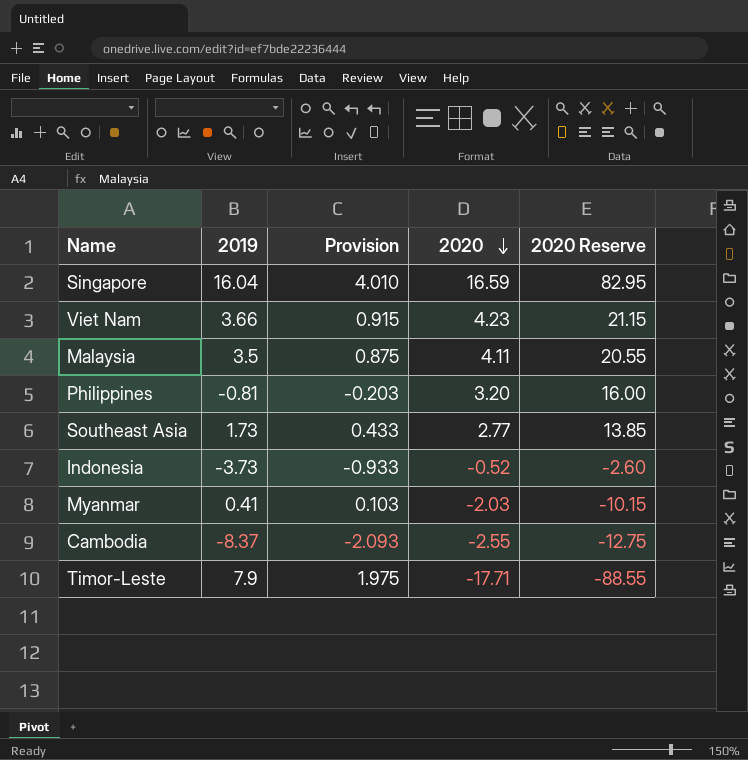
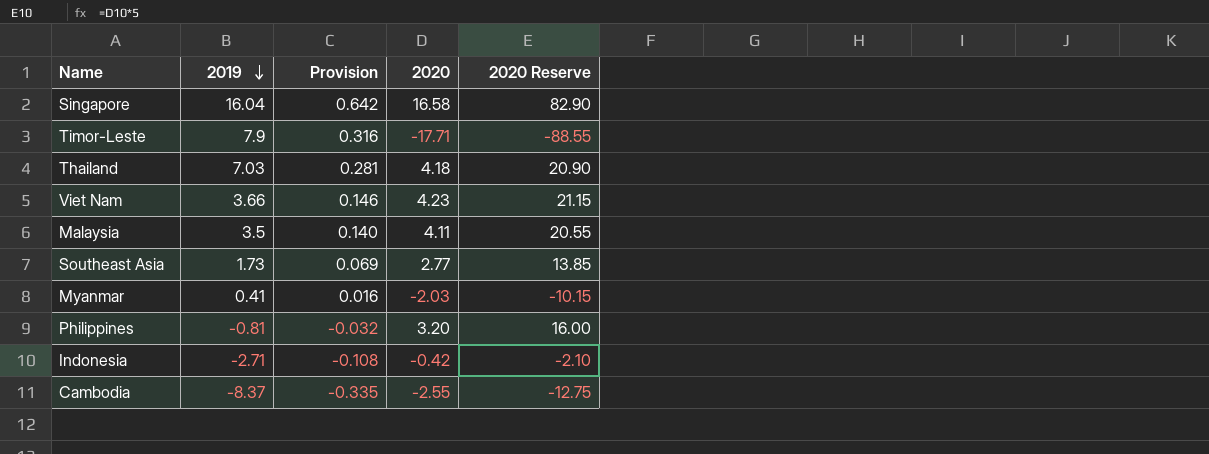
row order: 2020 descending -> 2019 descending
column Provision | formula: [2019] * 0.25 -> [2019] * 0.04
Singapore | 2020: 16.59 -> 16.58
Singapore | 2020 Reserve: 82.95 -> 82.90
row Thailand: none -> 7.03 | 0.281 | 4.18 | 20.90
Indonesia | 2019: -3.73 -> -2.71
Indonesia | 2020: -0.52 -> -0.42
Indonesia | 2020 Reserve: -2.60 -> -2.10

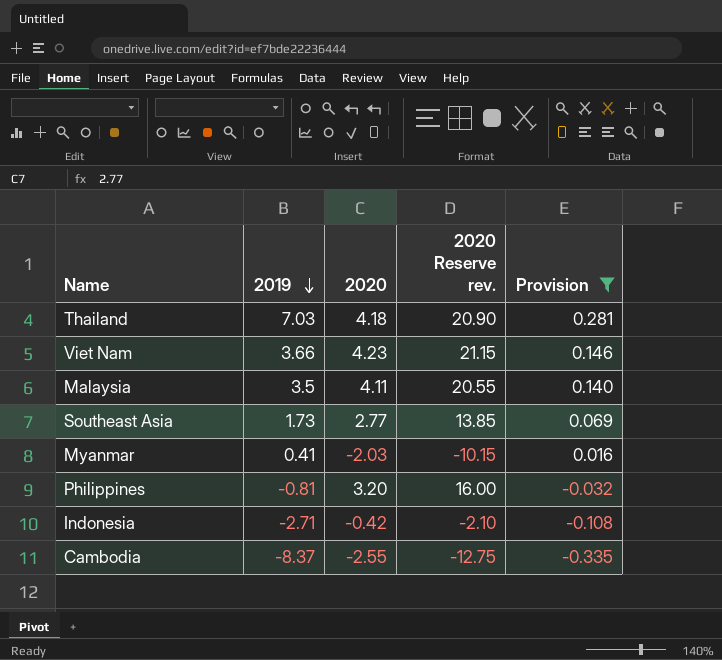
filter: none -> Provision <= 0.281
column name: 2020 Reserve -> 2020 Reserve rev.
column Provision | position: 3 -> 5

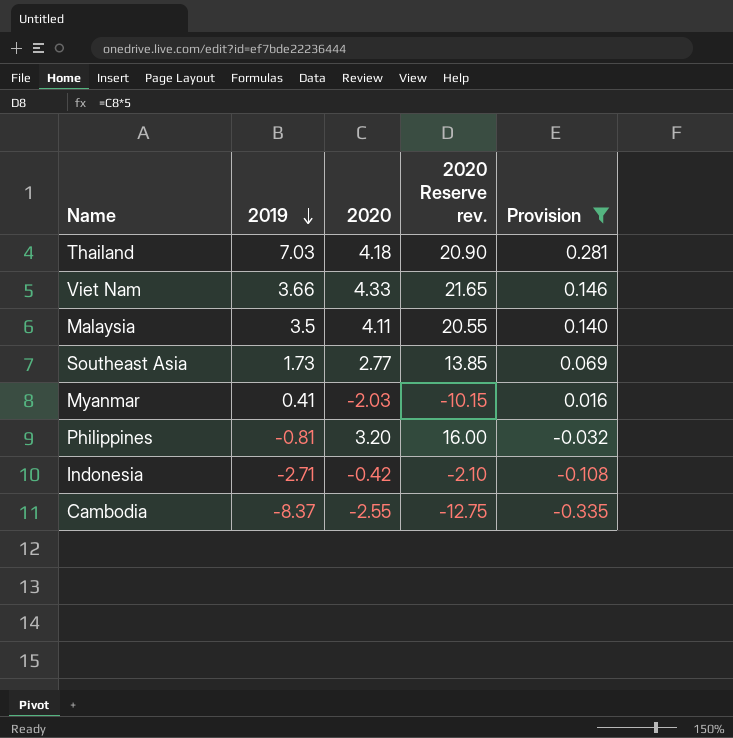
Viet Nam | 2020: 4.23 -> 4.33
Viet Nam | 2020 Reserve rev.: 21.15 -> 21.65

